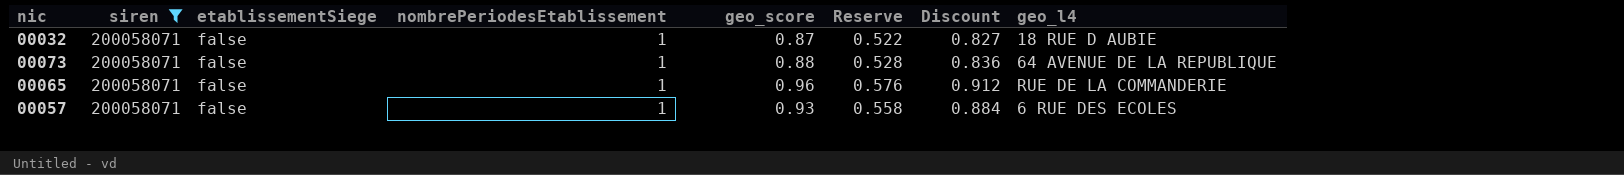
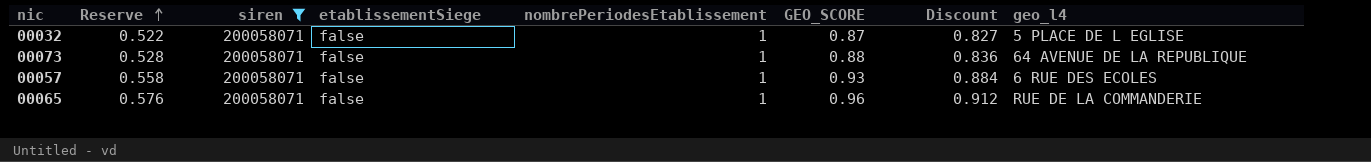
row order: none -> Reserve ascending
column Reserve | position: 6 -> 2
column name: geo_score -> GEO_SCORE
00032 | geo_l4: 18 RUE D AUBIE -> 5 PLACE DE L EGLISE

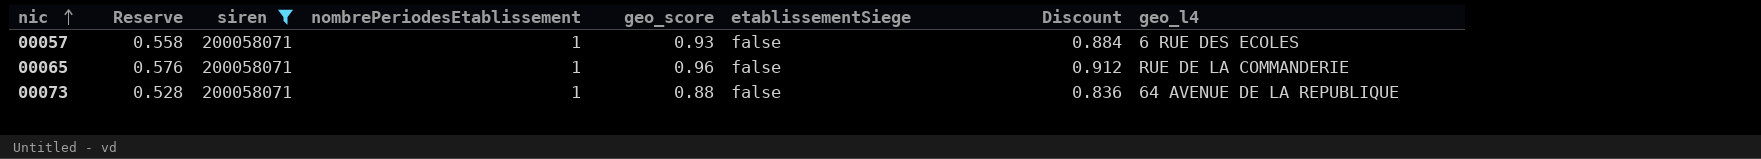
row order: Reserve ascending -> nic ascending
column name: GEO_SCORE -> geo_score
column etablissementSiege | position: 4 -> 6
row 00032: 0.522 | 200058071 | false | 1 | 0.87 | 0.827 | 5 PLACE DE L EGLISE -> none

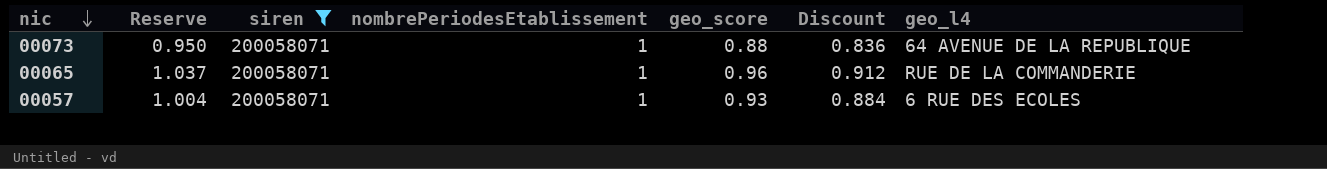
row order: nic ascending -> nic descending
column etablissementSiege | position: 6 -> none
column Reserve | formula: [geo_score] * 0.6 -> [geo_score] * 1.08

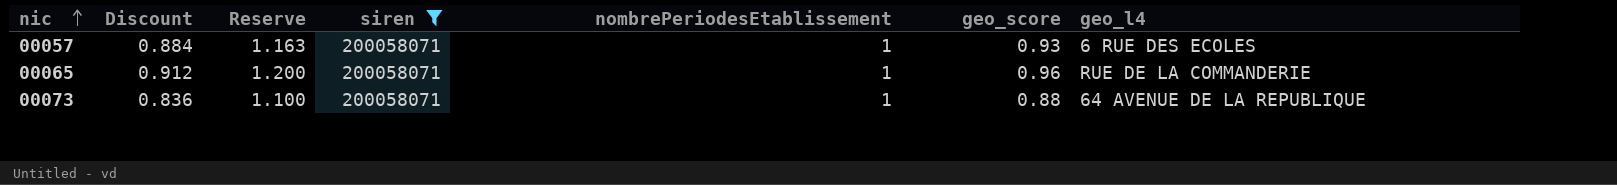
row order: nic descending -> nic ascending
column Discount | position: 6 -> 2
column Reserve | formula: [geo_score] * 1.08 -> [geo_score] * 1.25

